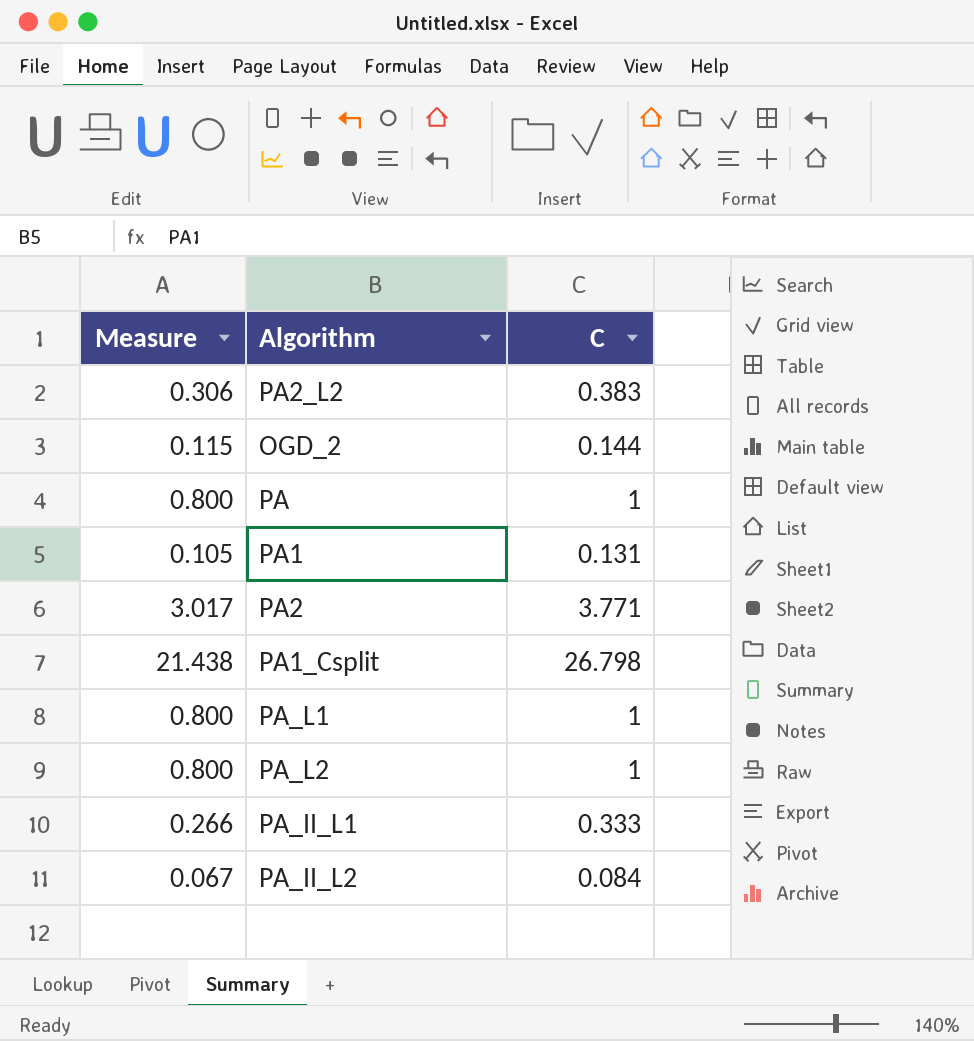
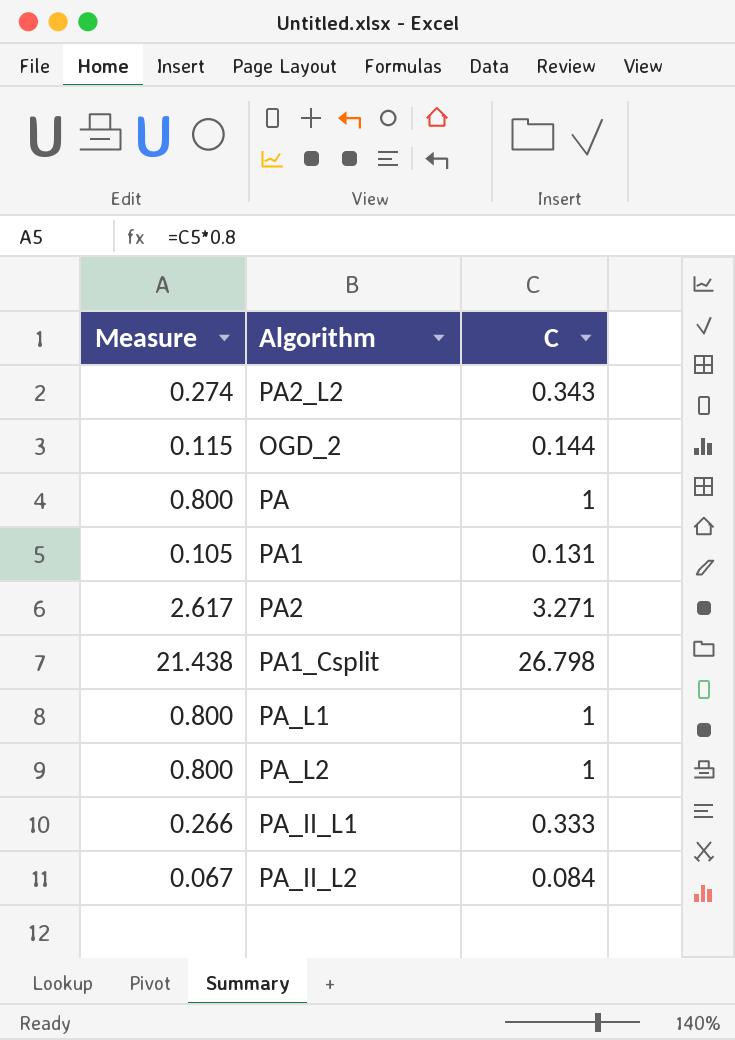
PA2_L2 | Measure: 0.306 -> 0.274
PA2_L2 | C: 0.383 -> 0.343
PA2 | Measure: 3.017 -> 2.617
PA2 | C: 3.771 -> 3.271

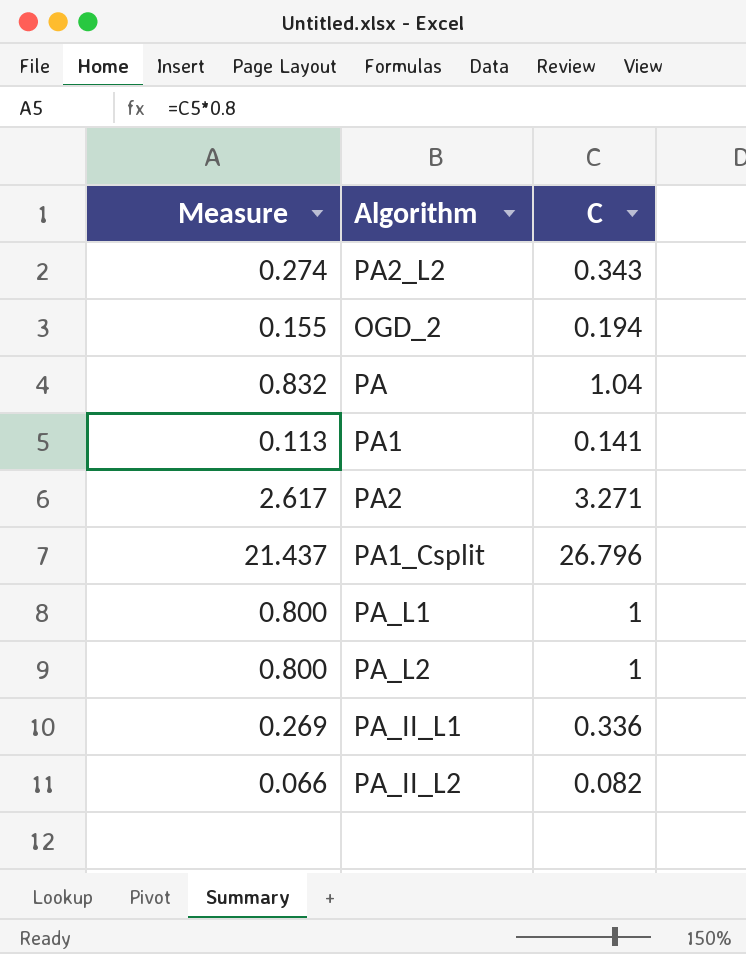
OGD_2 | Measure: 0.115 -> 0.155
OGD_2 | C: 0.144 -> 0.194
PA | Measure: 0.800 -> 0.832
PA | C: 1 -> 1.04
PA1 | Measure: 0.105 -> 0.113
PA1 | C: 0.131 -> 0.141
PA1_Csplit | Measure: 21.438 -> 21.437
PA1_Csplit | C: 26.798 -> 26.796
PA_II_L1 | Measure: 0.266 -> 0.269
PA_II_L1 | C: 0.333 -> 0.336
PA_II_L2 | Measure: 0.067 -> 0.066
PA_II_L2 | C: 0.084 -> 0.082

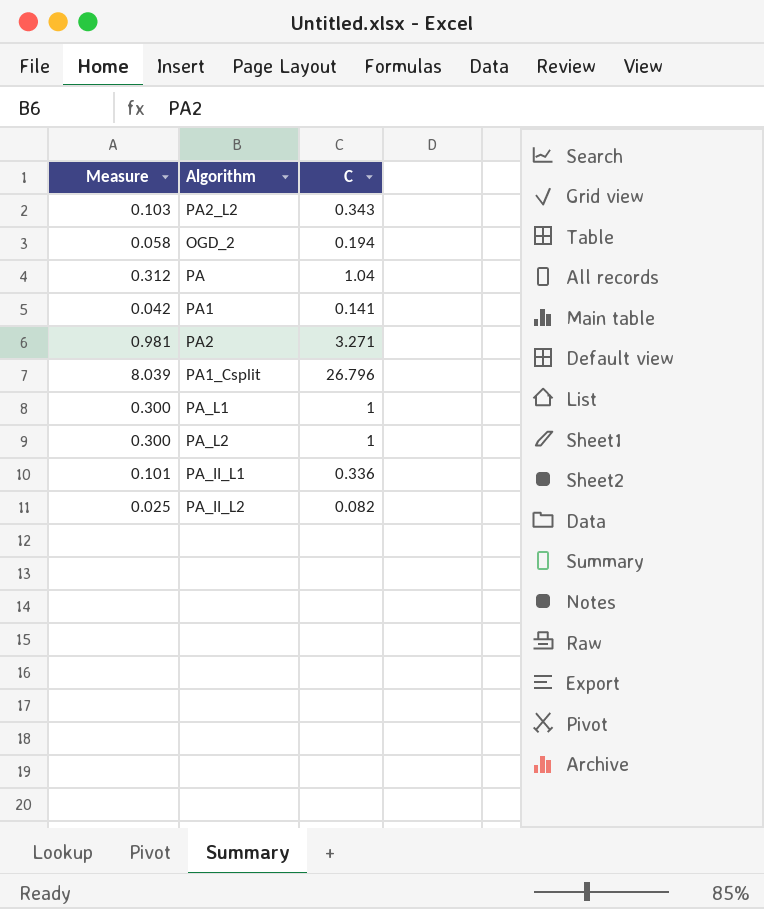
column Measure | formula: [C] * 0.8 -> [C] * 0.3

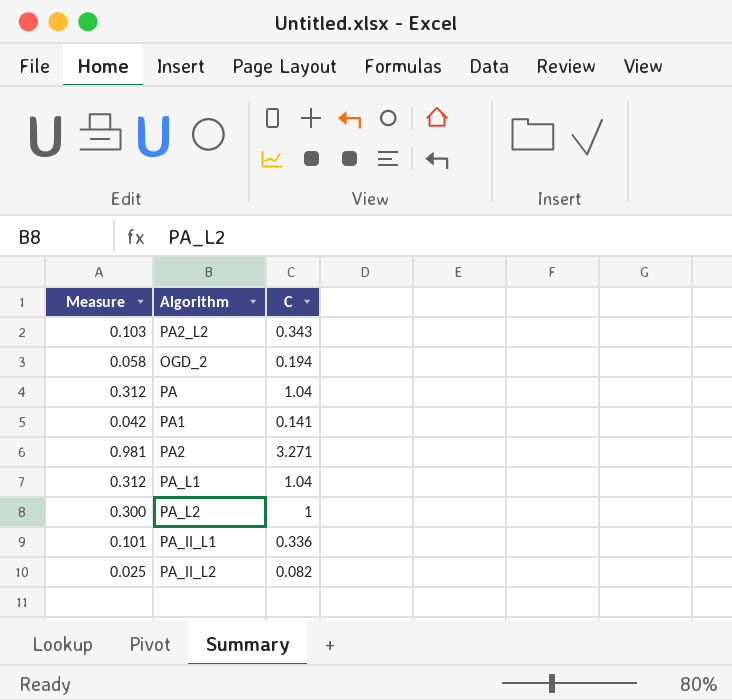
row PA1_Csplit: 8.039 | 26.796 -> none
PA_L1 | Measure: 0.300 -> 0.312
PA_L1 | C: 1 -> 1.04

